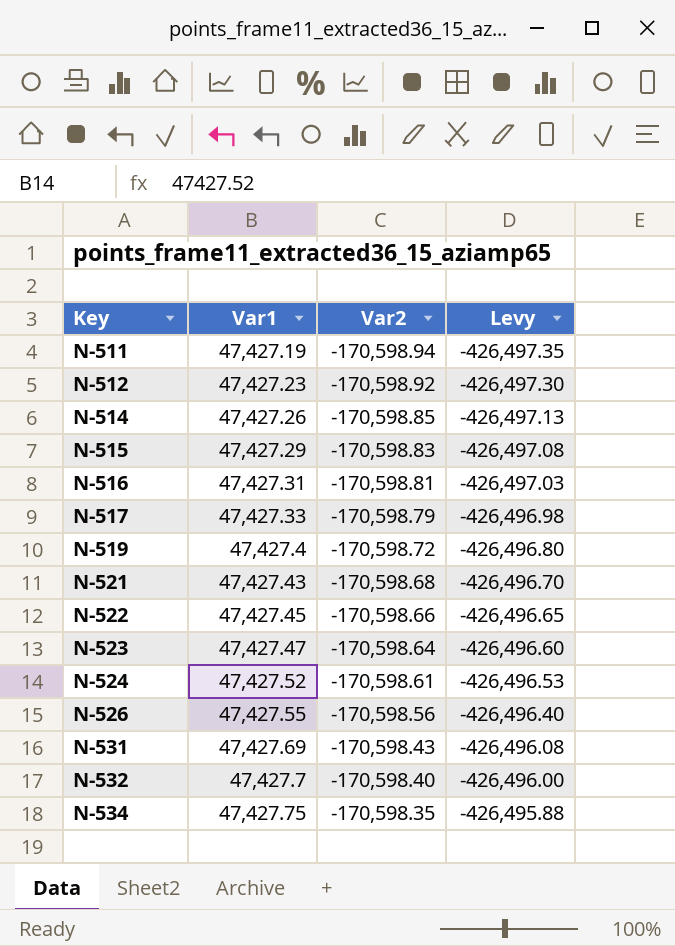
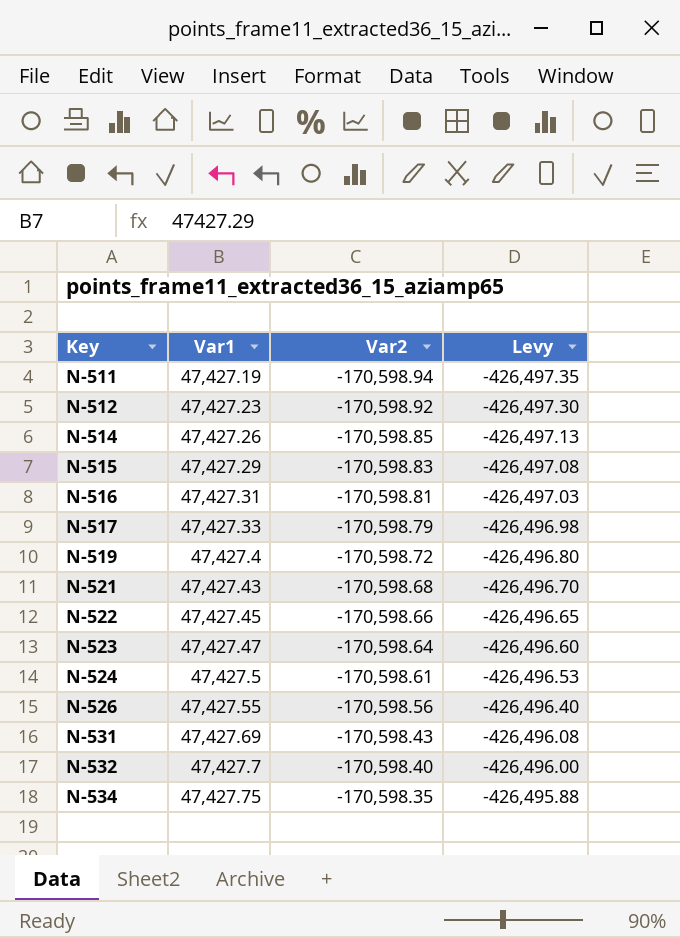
N-524 | Var1: 47,427.52 -> 47,427.5

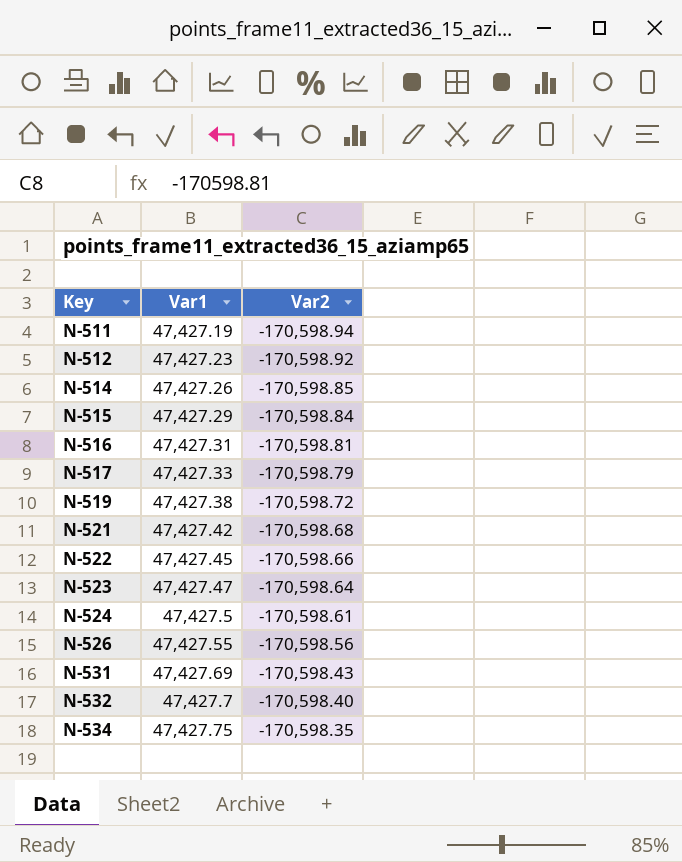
column Levy | formula: [Var2] * 2.5 -> none
N-515 | Var2: -170,598.83 -> -170,598.84
N-519 | Var1: 47,427.4 -> 47,427.38
N-521 | Var1: 47,427.43 -> 47,427.42

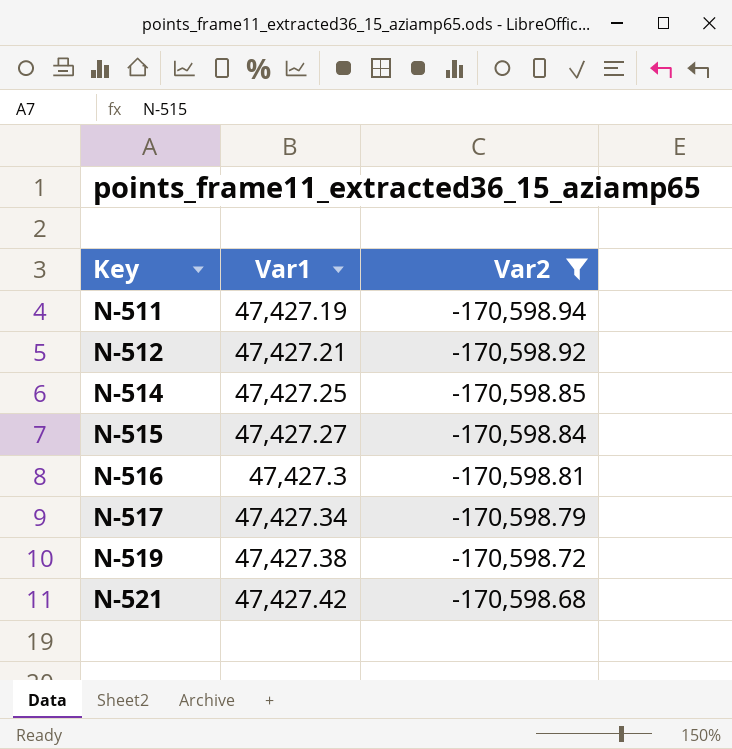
filter: none -> Var2 <= -170,598.68
N-512 | Var1: 47,427.23 -> 47,427.21
N-514 | Var1: 47,427.26 -> 47,427.25
N-515 | Var1: 47,427.29 -> 47,427.27
N-516 | Var1: 47,427.31 -> 47,427.3
N-517 | Var1: 47,427.33 -> 47,427.34

